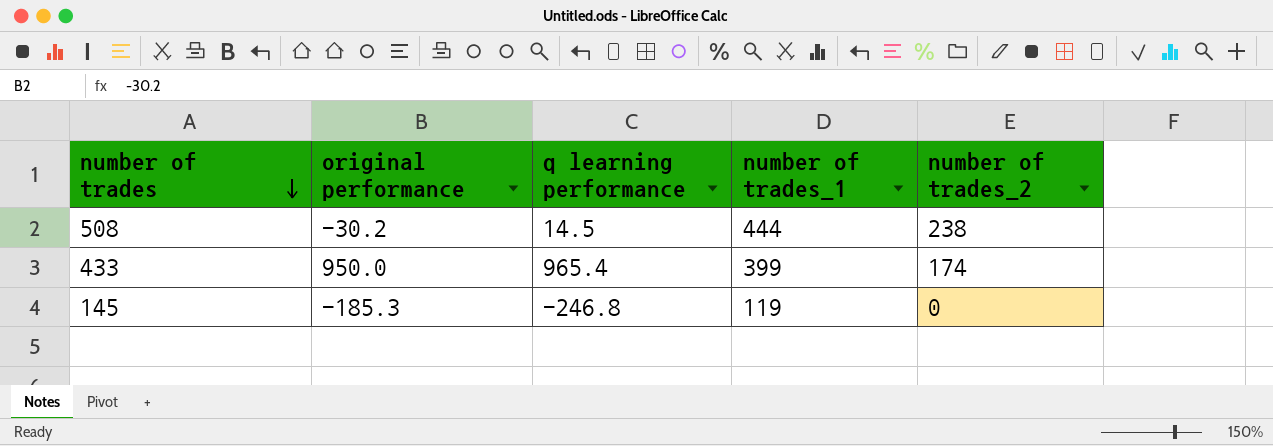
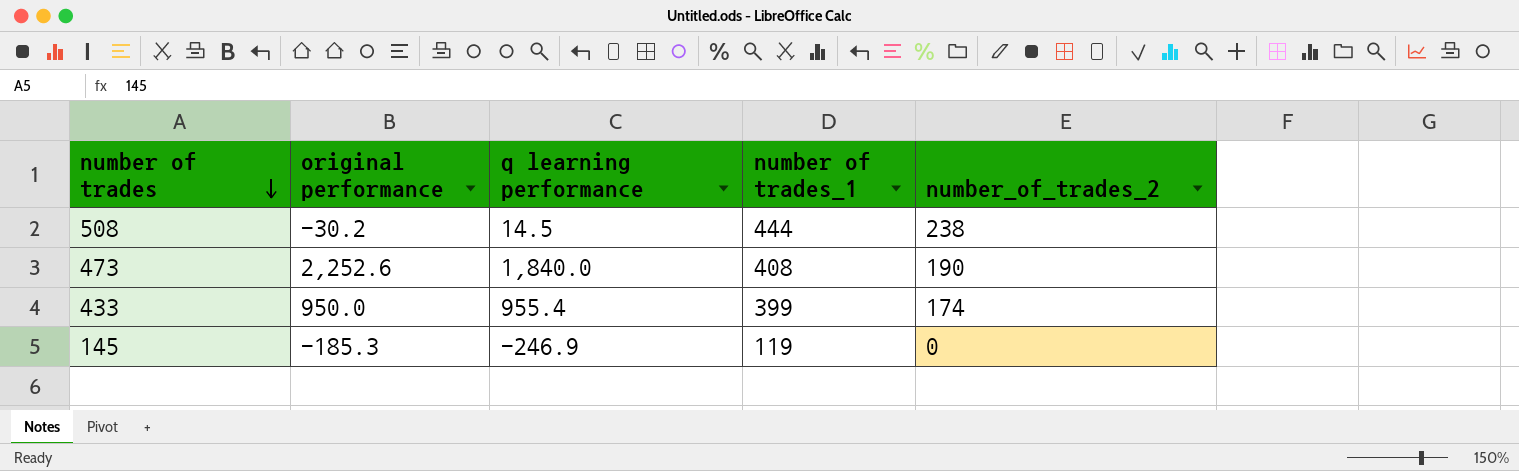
column name: number of trades_2 -> number_of_trades_2
row 473: none -> 2,252.6 | 1,840.0 | 408 | 190
433 | q learning performance: 965.4 -> 955.4
145 | q learning performance: -246.8 -> -246.9

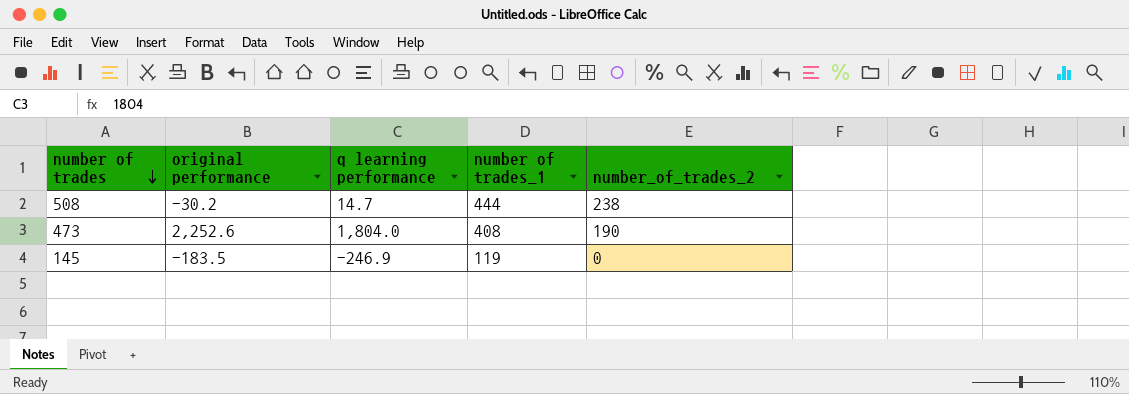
row 433: 950.0 | 955.4 | 399 | 174 -> none
508 | q learning performance: 14.5 -> 14.7
473 | q learning performance: 1,840.0 -> 1,804.0
145 | original performance: -185.3 -> -183.5

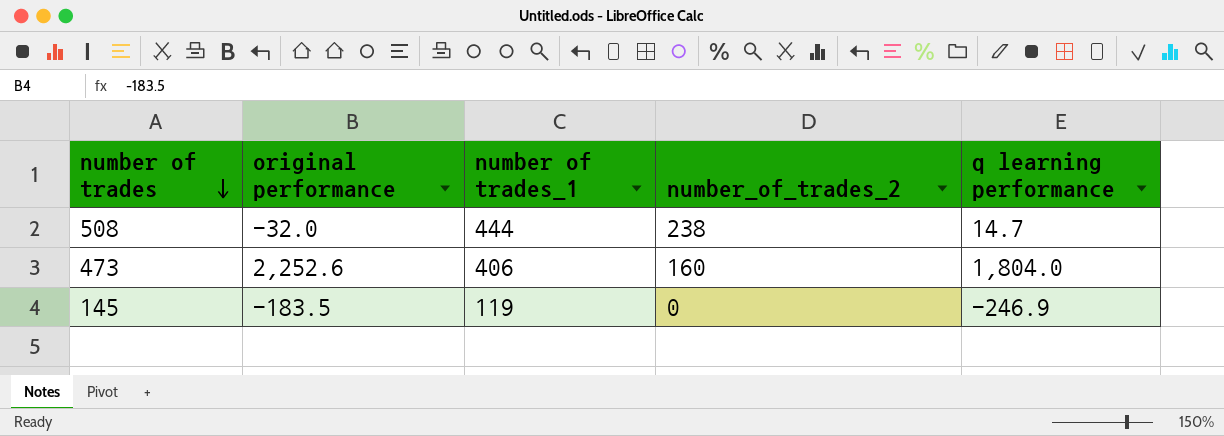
column q learning performance | position: 3 -> 5
508 | original performance: -30.2 -> -32.0
473 | number of trades_1: 408 -> 406
473 | number_of_trades_2: 190 -> 160

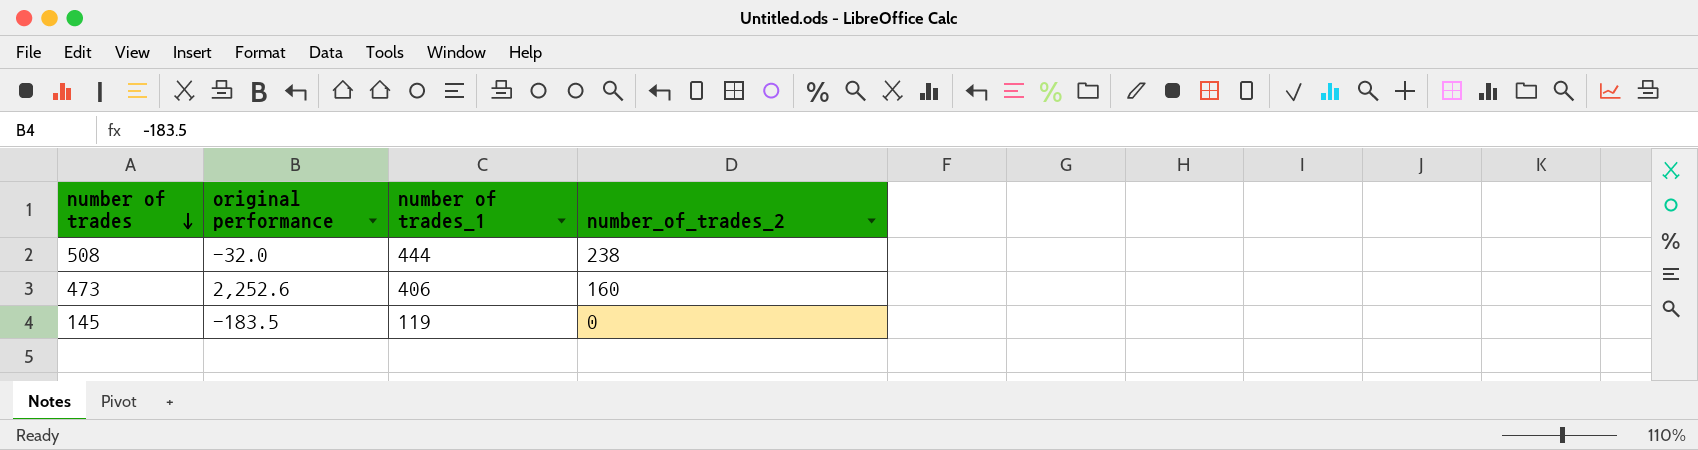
column q learning performance | position: 5 -> none

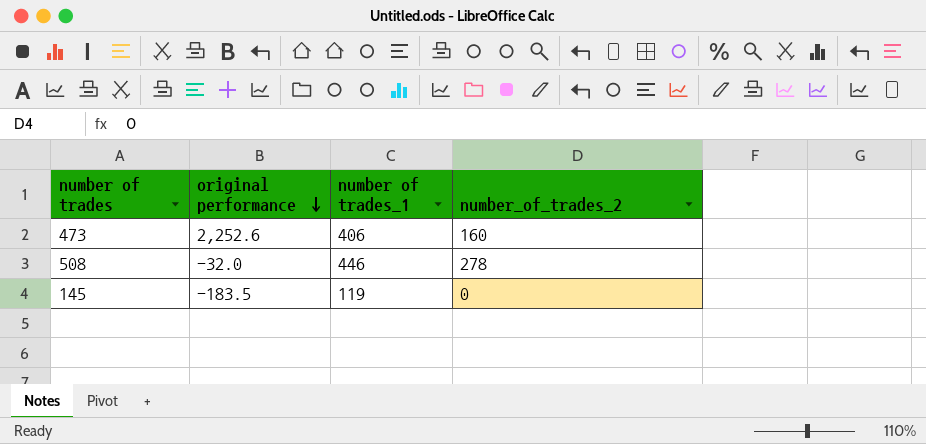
row order: number of trades descending -> original performance descending
508 | number of trades_1: 444 -> 446
508 | number_of_trades_2: 238 -> 278

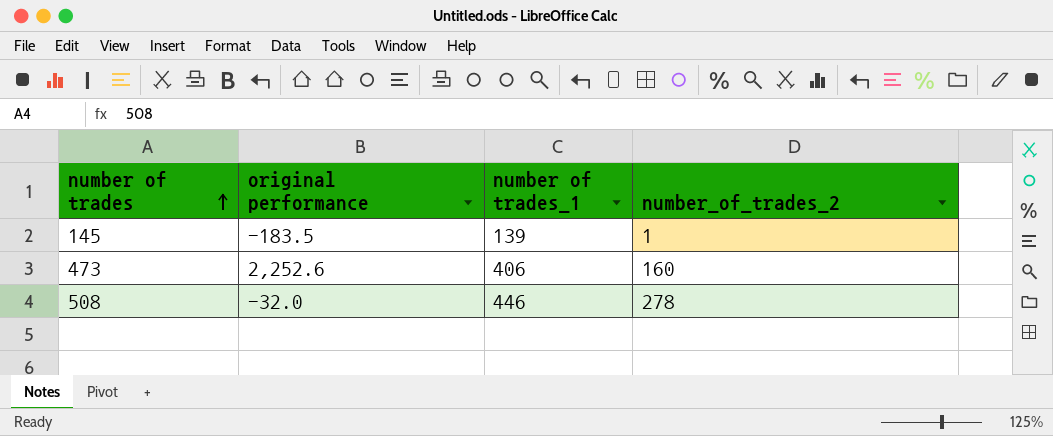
row order: original performance descending -> number of trades ascending
145 | number of trades_1: 119 -> 139
145 | number_of_trades_2: 0 -> 1

